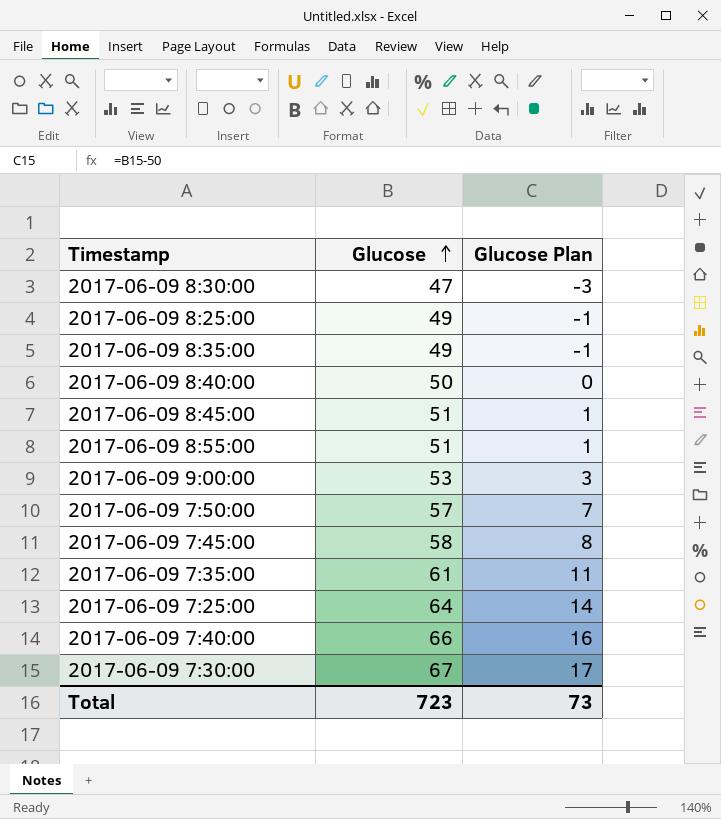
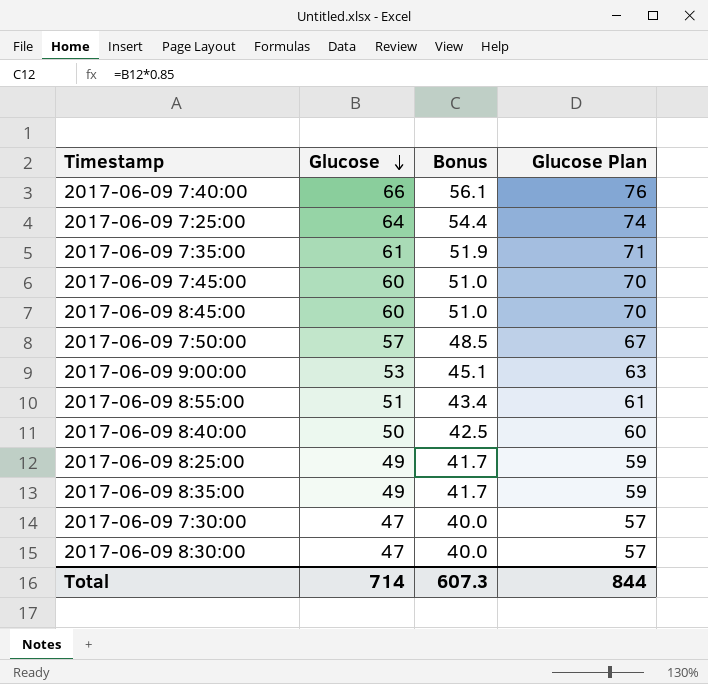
row order: Glucose ascending -> Glucose descending
column Bonus | formula: none -> [Glucose] * 0.85
column Glucose Plan | formula: [Glucose] - 50 -> [Glucose] + 10
2017-06-09 7:45:00 | Glucose: 58 -> 60
2017-06-09 8:45:00 | Glucose: 51 -> 60
2017-06-09 7:30:00 | Glucose: 67 -> 47
Total | Glucose: 723 -> 714
Total | Glucose Plan: 73 -> 844

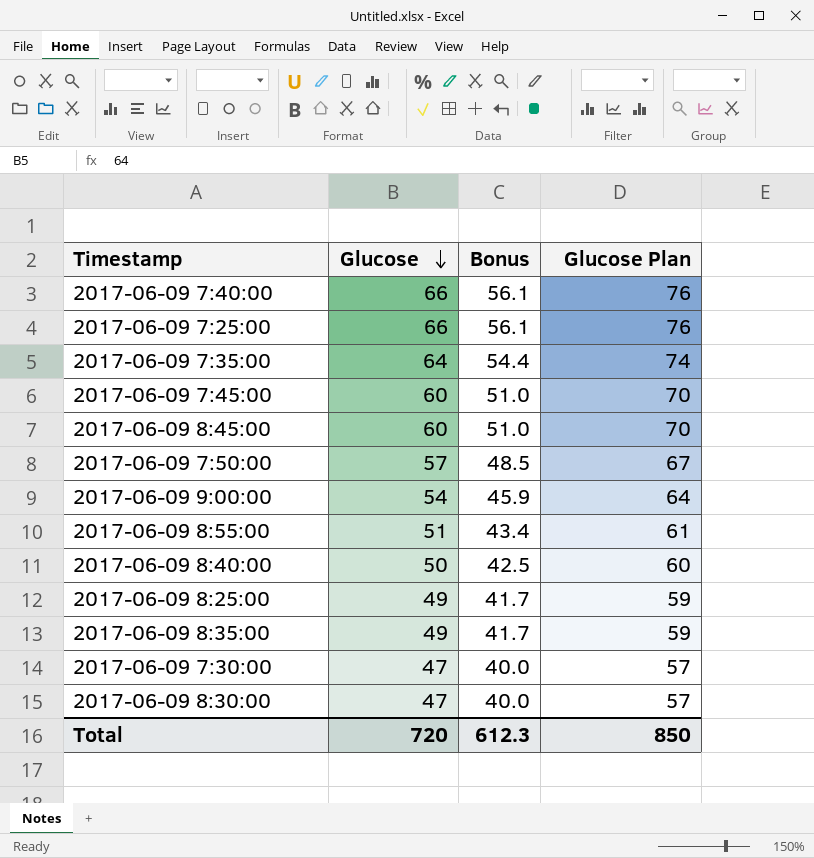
2017-06-09 7:25:00 | Glucose: 64 -> 66
2017-06-09 7:25:00 | Bonus: 54.4 -> 56.1
2017-06-09 7:25:00 | Glucose Plan: 74 -> 76
2017-06-09 7:35:00 | Glucose: 61 -> 64
2017-06-09 7:35:00 | Bonus: 51.9 -> 54.4
2017-06-09 7:35:00 | Glucose Plan: 71 -> 74
2017-06-09 9:00:00 | Glucose: 53 -> 54
2017-06-09 9:00:00 | Bonus: 45.1 -> 45.9
2017-06-09 9:00:00 | Glucose Plan: 63 -> 64
Total | Glucose: 714 -> 720
Total | Bonus: 607.3 -> 612.3
Total | Glucose Plan: 844 -> 850

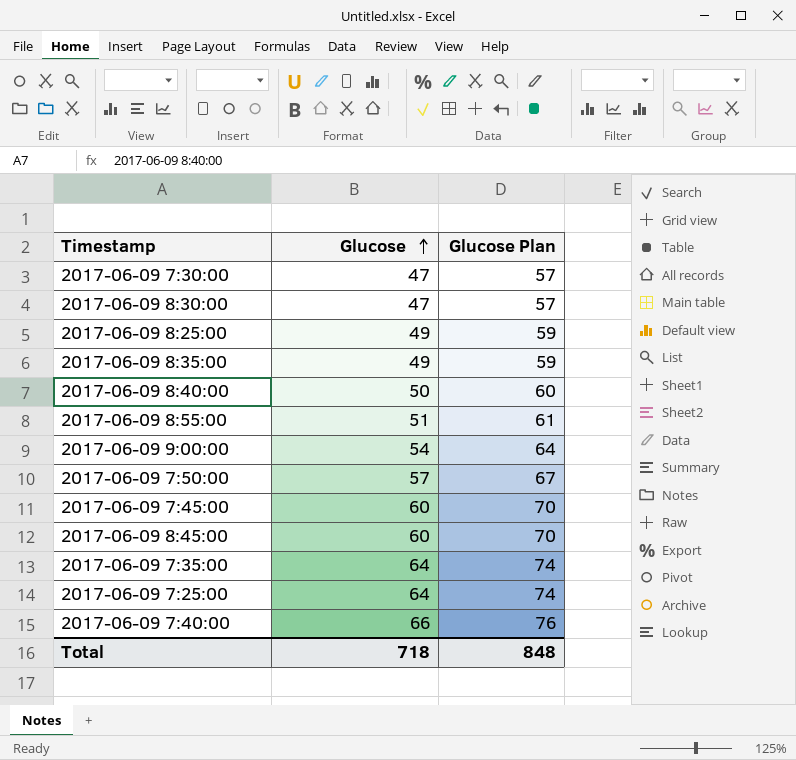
row order: Glucose descending -> Glucose ascending
column Bonus | formula: [Glucose] * 0.85 -> none
2017-06-09 7:25:00 | Glucose: 66 -> 64
2017-06-09 7:25:00 | Glucose Plan: 76 -> 74
Total | Glucose: 720 -> 718
Total | Glucose Plan: 850 -> 848

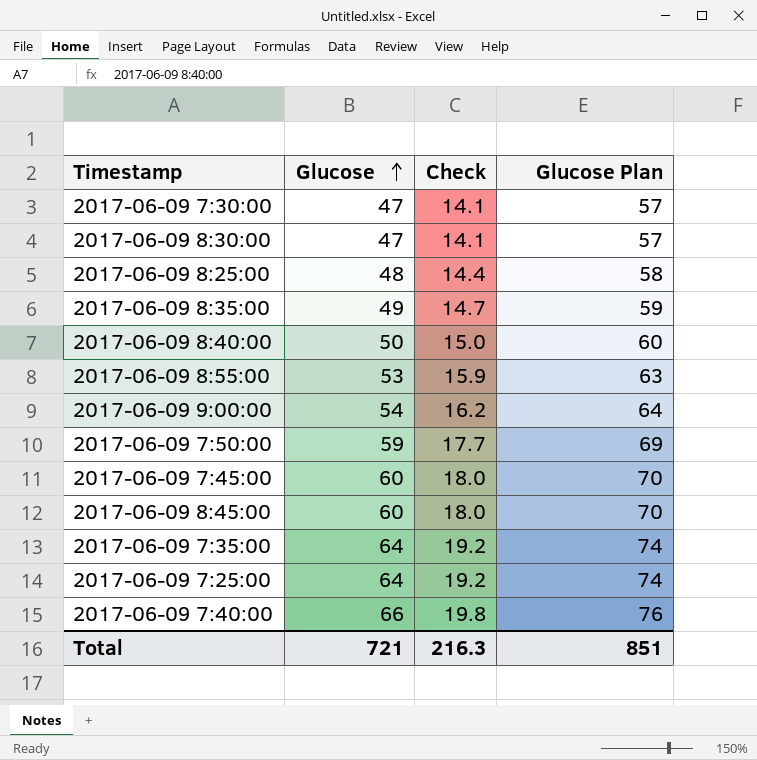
column Check | formula: none -> [Glucose] * 0.3
2017-06-09 8:25:00 | Glucose: 49 -> 48
2017-06-09 8:25:00 | Glucose Plan: 59 -> 58
2017-06-09 8:55:00 | Glucose: 51 -> 53
2017-06-09 8:55:00 | Glucose Plan: 61 -> 63
2017-06-09 7:50:00 | Glucose: 57 -> 59
2017-06-09 7:50:00 | Glucose Plan: 67 -> 69
Total | Glucose: 718 -> 721
Total | Glucose Plan: 848 -> 851

